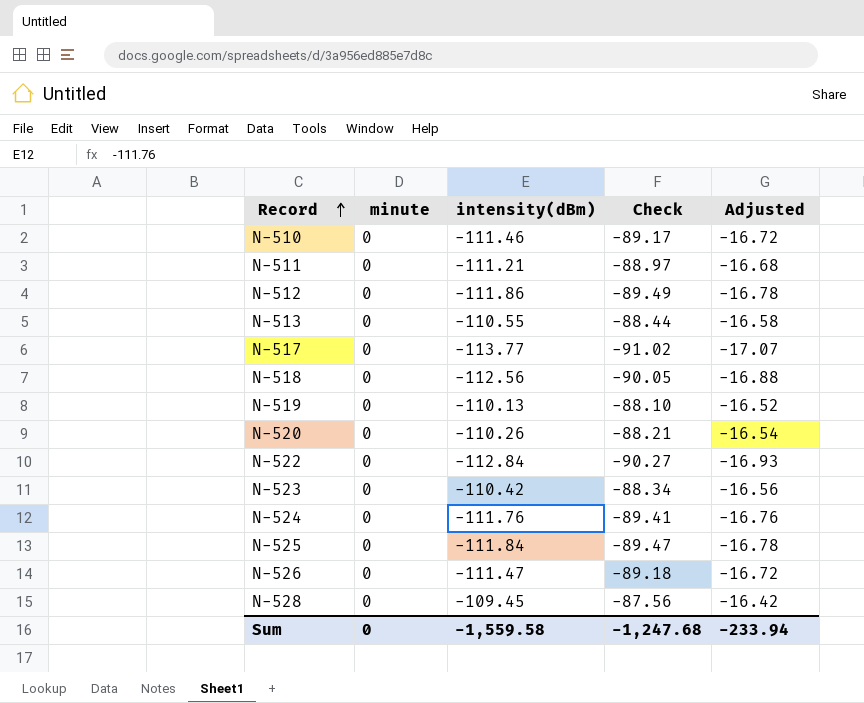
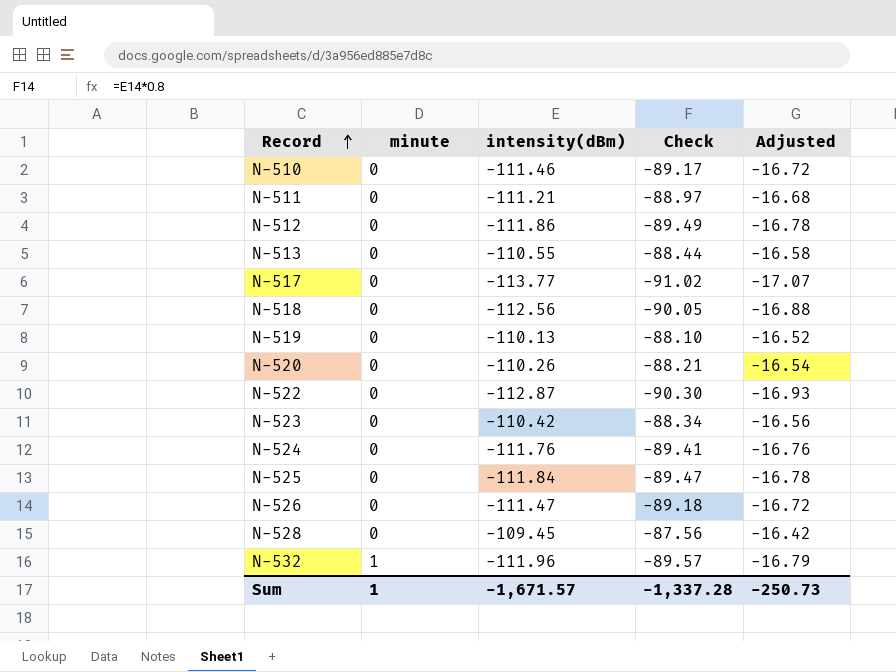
N-522 | intensity(dBm): -112.84 -> -112.87
N-522 | Check: -90.27 -> -90.30
row N-532: none -> 1 | -111.96 | -89.57 | -16.79
Sum | minute: 0 -> 1
Sum | intensity(dBm): -1,559.58 -> -1,671.57
Sum | Check: -1,247.68 -> -1,337.28
Sum | Adjusted: -233.94 -> -250.73

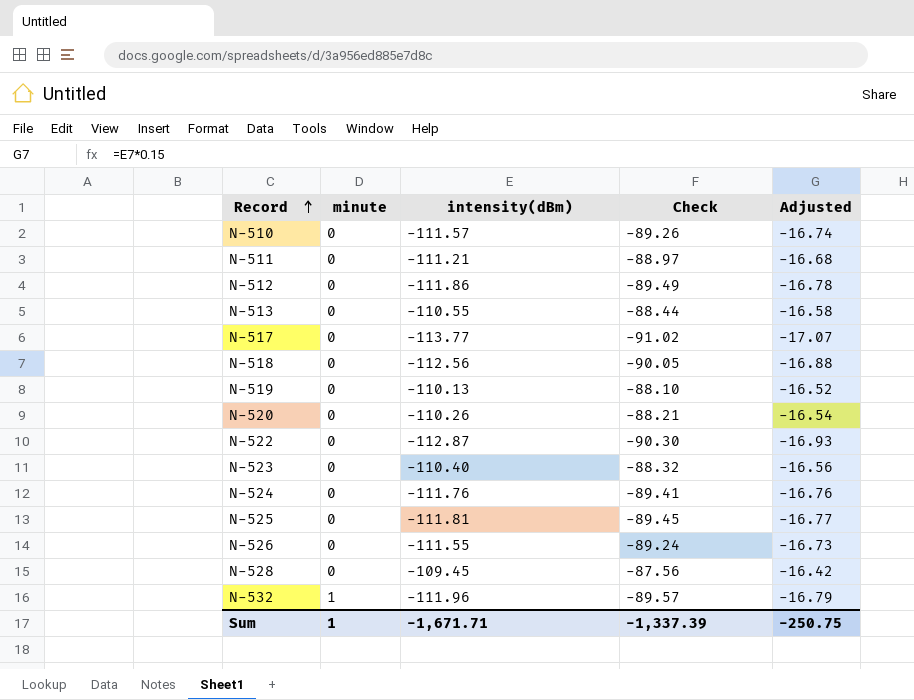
N-510 | intensity(dBm): -111.46 -> -111.57
N-510 | Check: -89.17 -> -89.26
N-510 | Adjusted: -16.72 -> -16.74
N-523 | intensity(dBm): -110.42 -> -110.40
N-523 | Check: -88.34 -> -88.32
N-525 | intensity(dBm): -111.84 -> -111.81
N-525 | Check: -89.47 -> -89.45
N-525 | Adjusted: -16.78 -> -16.77
N-526 | intensity(dBm): -111.47 -> -111.55
N-526 | Check: -89.18 -> -89.24
N-526 | Adjusted: -16.72 -> -16.73
Sum | intensity(dBm): -1,671.57 -> -1,671.71
Sum | Check: -1,337.28 -> -1,337.39
Sum | Adjusted: -250.73 -> -250.75

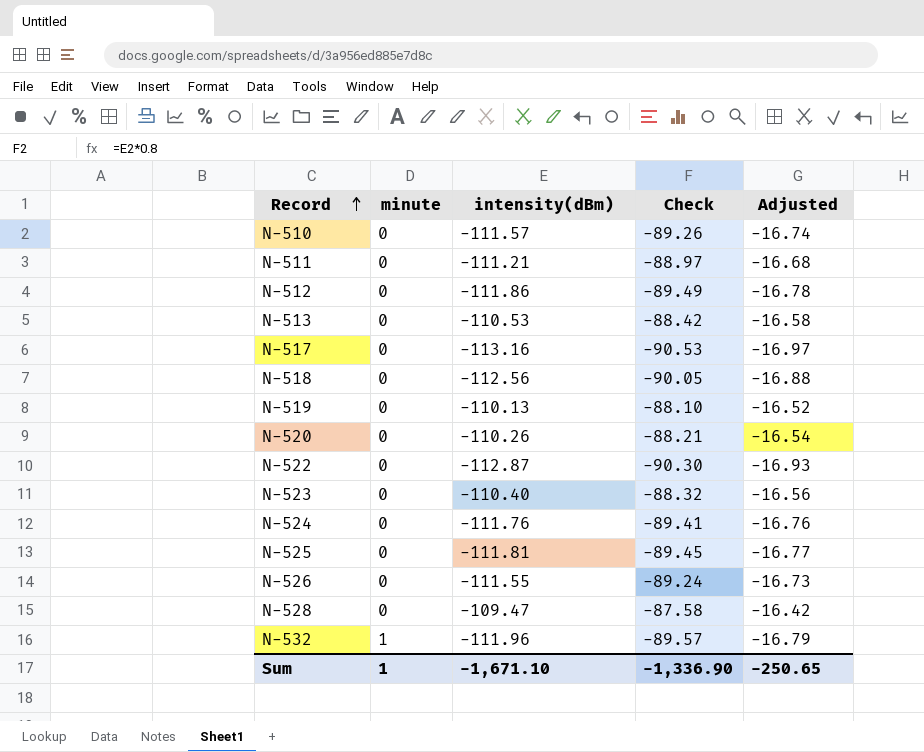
N-513 | intensity(dBm): -110.55 -> -110.53
N-513 | Check: -88.44 -> -88.42
N-517 | intensity(dBm): -113.77 -> -113.16
N-517 | Check: -91.02 -> -90.53
N-517 | Adjusted: -17.07 -> -16.97
N-528 | intensity(dBm): -109.45 -> -109.47
N-528 | Check: -87.56 -> -87.58
Sum | intensity(dBm): -1,671.71 -> -1,671.10
Sum | Check: -1,337.39 -> -1,336.90
Sum | Adjusted: -250.75 -> -250.65

